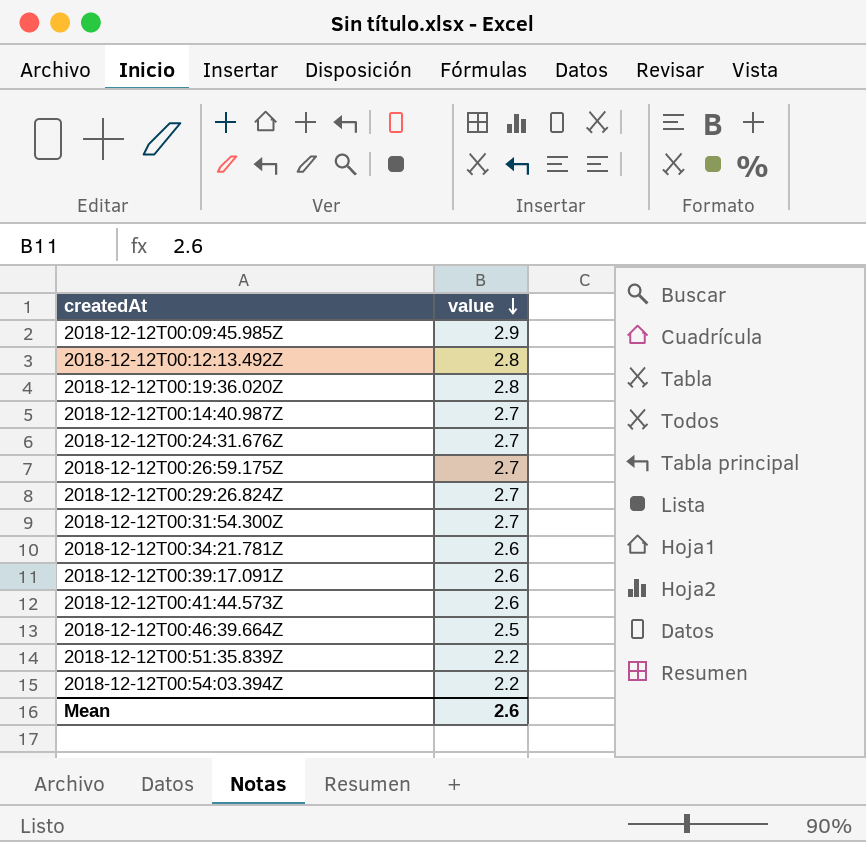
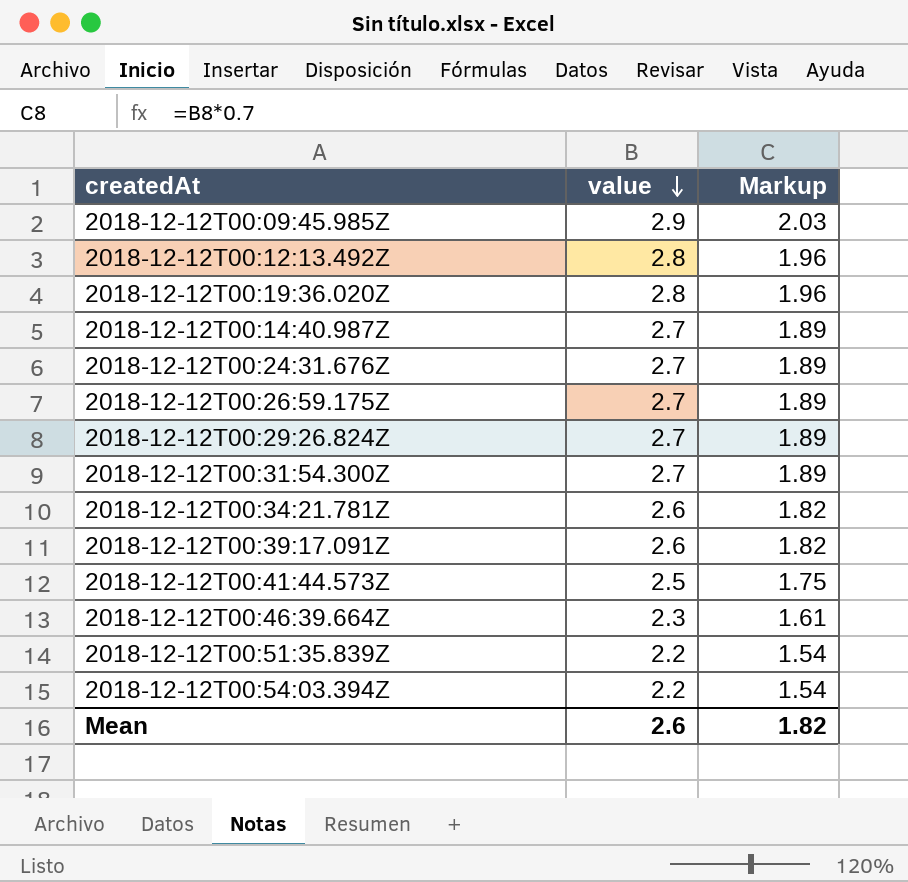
column Markup | formula: none -> [value] * 0.7
2018-12-12T00:41:44.573Z | value: 2.6 -> 2.5
2018-12-12T00:46:39.664Z | value: 2.5 -> 2.3

